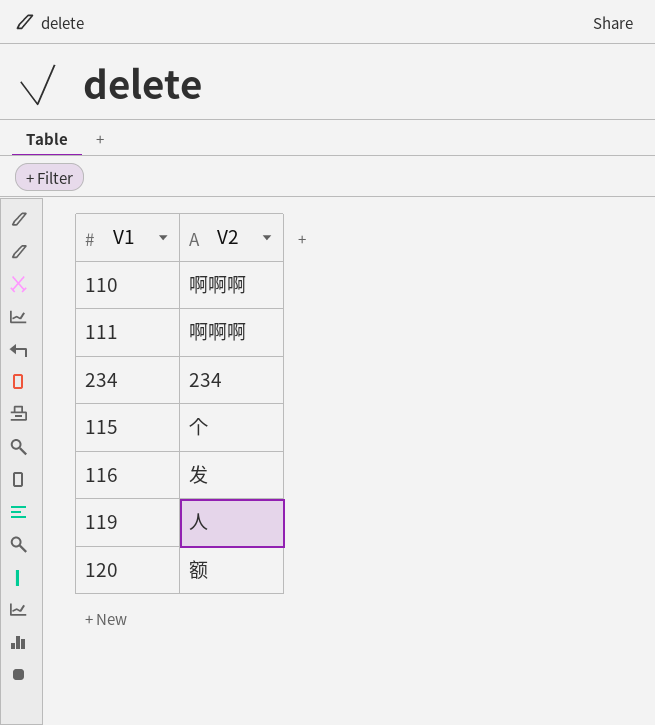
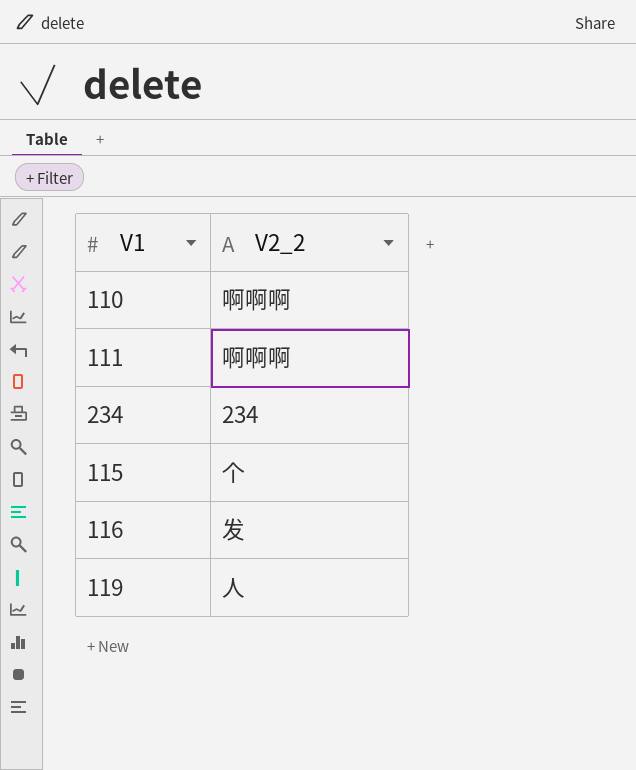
column name: V2 -> V2_2
row 120: 额 -> none

